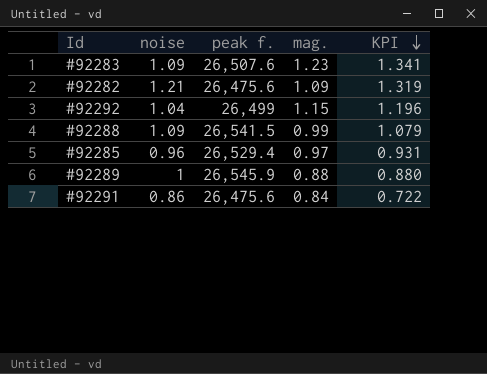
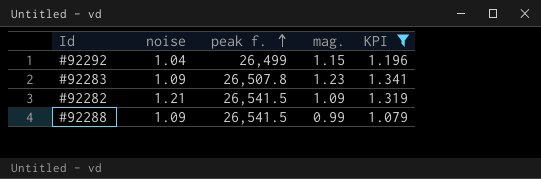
filter: none -> KPI >= 1.079
row order: KPI descending -> peak f. ascending
#92283 | peak f.: 26,507.6 -> 26,507.8
#92282 | peak f.: 26,475.6 -> 26,541.5

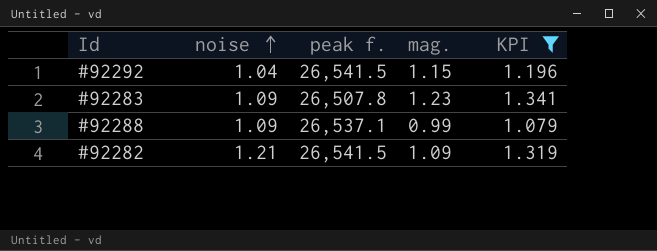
row order: peak f. ascending -> noise ascending
#92292 | peak f.: 26,499 -> 26,541.5
#92288 | peak f.: 26,541.5 -> 26,537.1

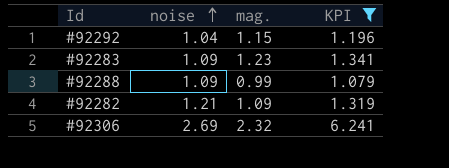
column peak f. | position: 3 -> none
row #92306: none -> 2.69 | 2.32 | 6.241

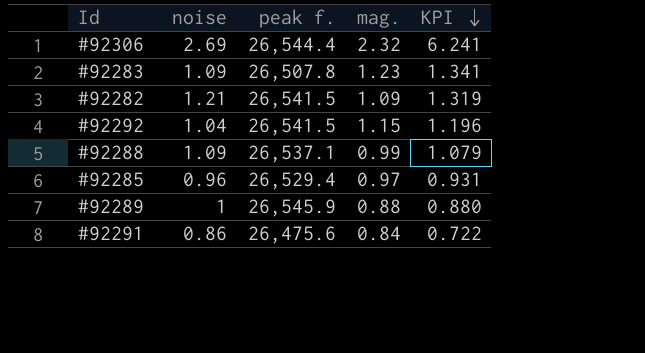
filter: KPI >= 1.079 -> none
row order: noise ascending -> KPI descending
column peak f. | position: none -> 3

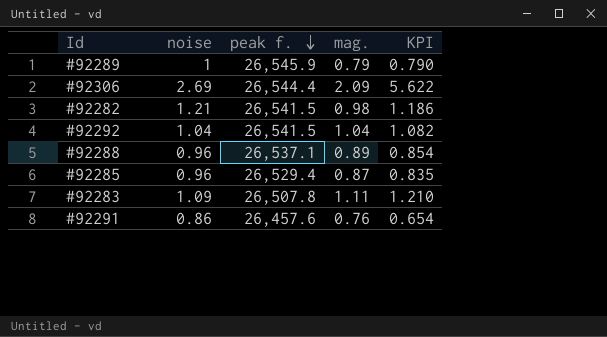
row order: KPI descending -> peak f. descending
#92289 | mag.: 0.88 -> 0.79
#92289 | KPI: 0.880 -> 0.790
#92306 | mag.: 2.32 -> 2.09
#92306 | KPI: 6.241 -> 5.622
#92282 | mag.: 1.09 -> 0.98
#92282 | KPI: 1.319 -> 1.186
#92292 | mag.: 1.15 -> 1.04
#92292 | KPI: 1.196 -> 1.082
#92288 | noise: 1.09 -> 0.96
#92288 | mag.: 0.99 -> 0.89
#92288 | KPI: 1.079 -> 0.854
#92285 | mag.: 0.97 -> 0.87
#92285 | KPI: 0.931 -> 0.835
#92283 | mag.: 1.23 -> 1.11
#92283 | KPI: 1.341 -> 1.210
#92291 | peak f.: 26,475.6 -> 26,457.6
#92291 | mag.: 0.84 -> 0.76
#92291 | KPI: 0.722 -> 0.654

